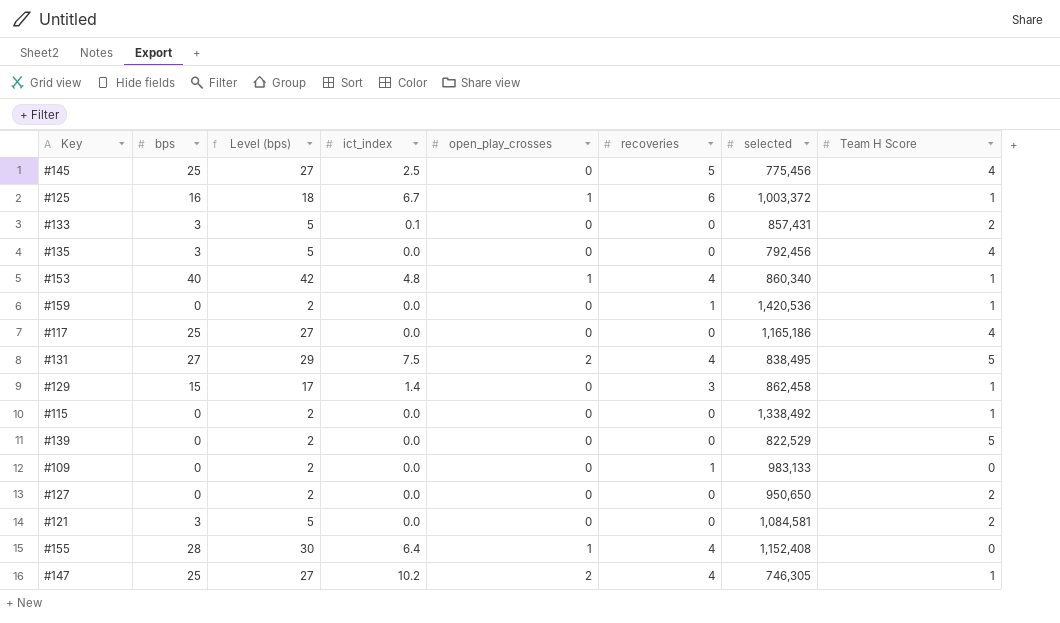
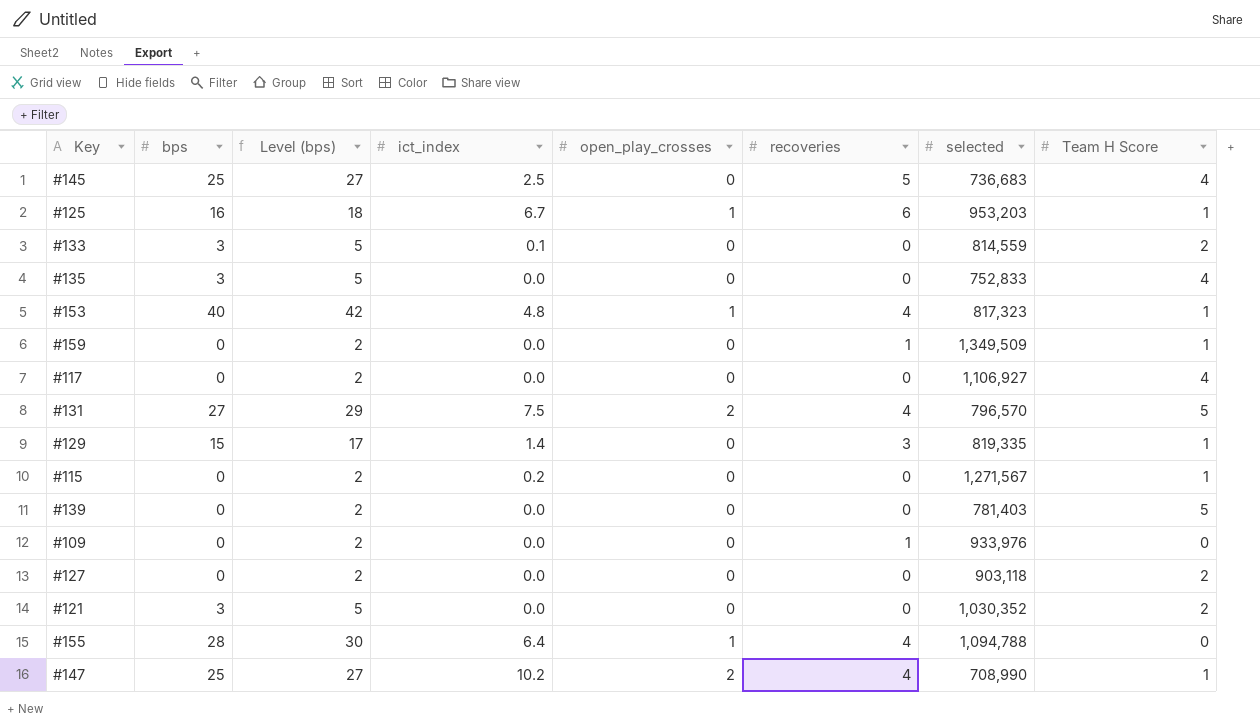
#145 | selected: 775,456 -> 736,683
#125 | selected: 1,003,372 -> 953,203
#133 | selected: 857,431 -> 814,559
#135 | selected: 792,456 -> 752,833
#153 | selected: 860,340 -> 817,323
#159 | selected: 1,420,536 -> 1,349,509
#117 | bps: 25 -> 0
#117 | Level (bps): 27 -> 2
#117 | selected: 1,165,186 -> 1,106,927
#131 | selected: 838,495 -> 796,570
#129 | selected: 862,458 -> 819,335
#115 | ict_index: 0.0 -> 0.2
#115 | selected: 1,338,492 -> 1,271,567
#139 | selected: 822,529 -> 781,403
#109 | selected: 983,133 -> 933,976
#127 | selected: 950,650 -> 903,118
#121 | selected: 1,084,581 -> 1,030,352
#155 | selected: 1,152,408 -> 1,094,788
#147 | selected: 746,305 -> 708,990

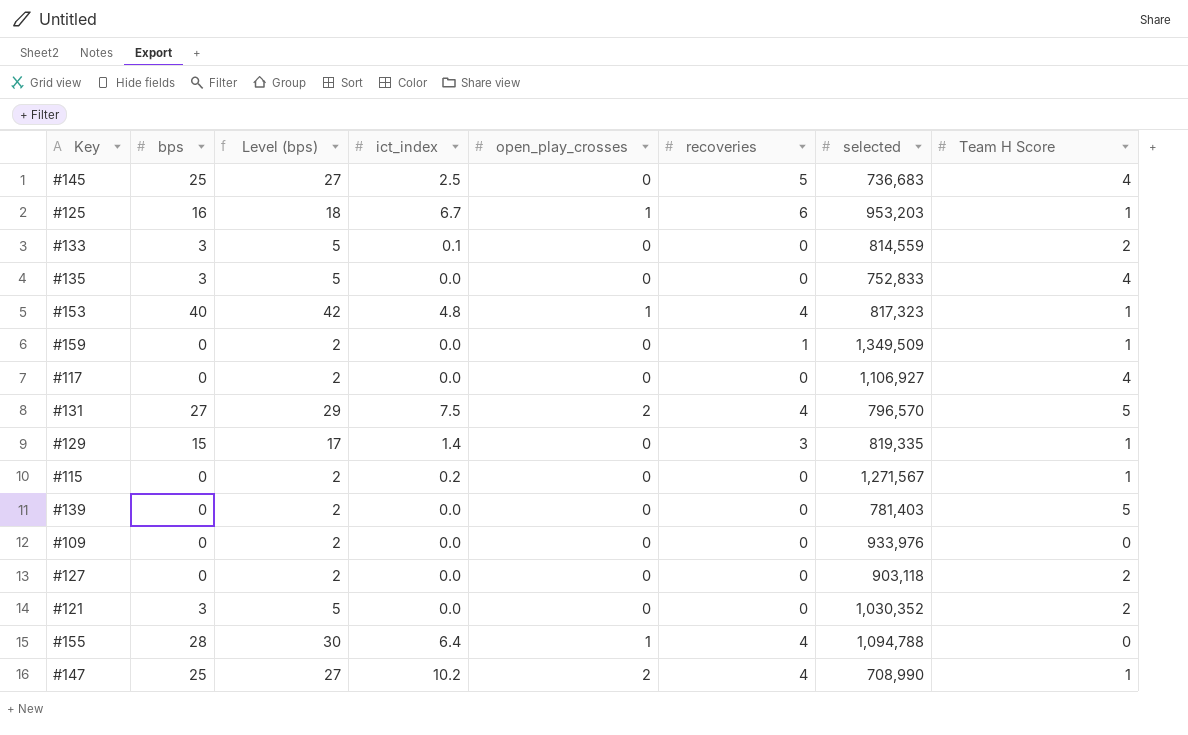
#109 | recoveries: 1 -> 0

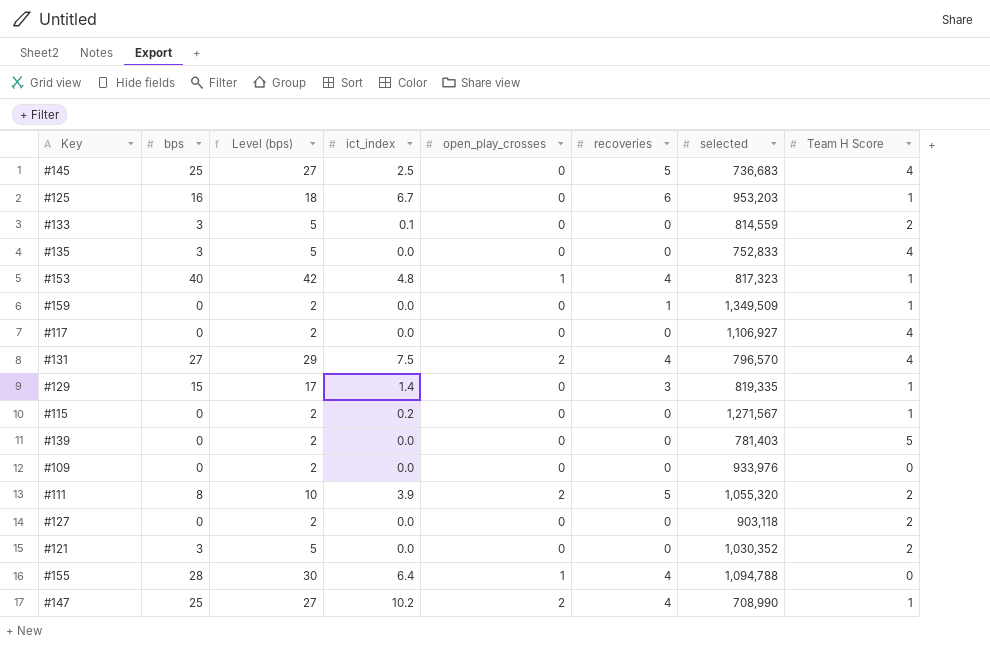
#125 | open_play_crosses: 1 -> 0
#131 | Team H Score: 5 -> 4
row #111: none -> 8 | 10 | 3.9 | 2 | 5 | 1,055,320 | 2

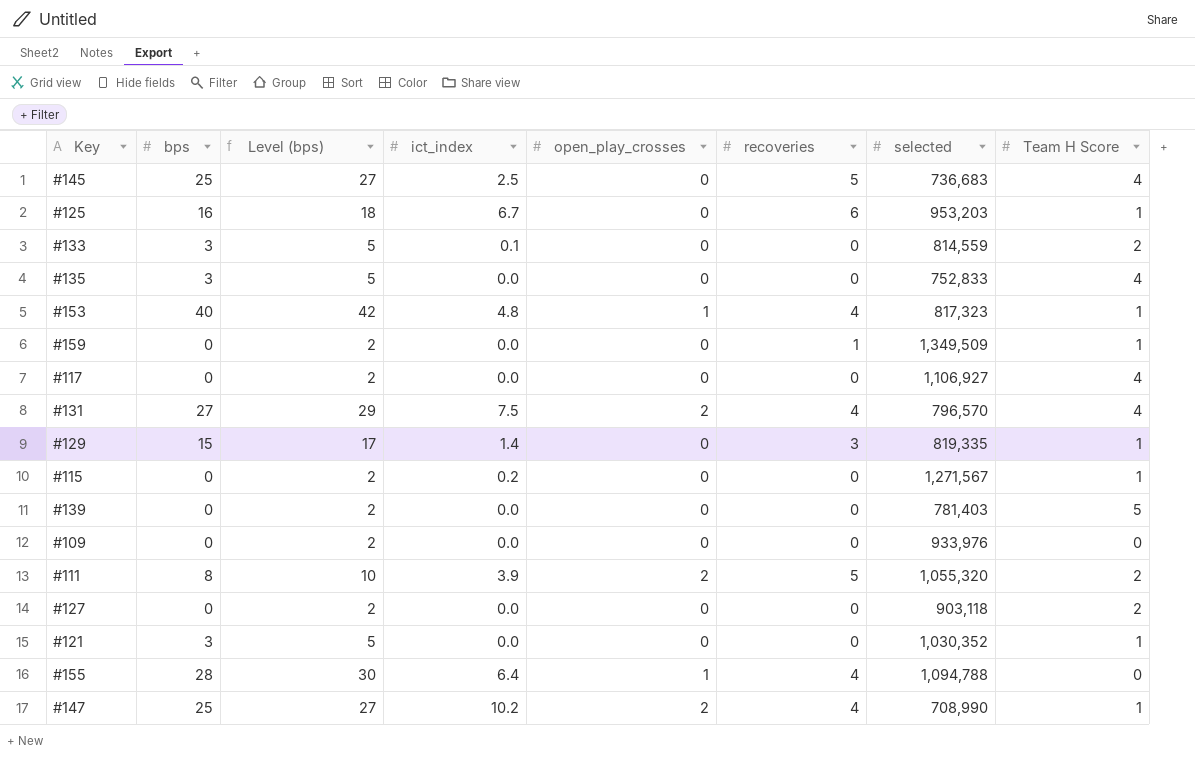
#121 | Team H Score: 2 -> 1

